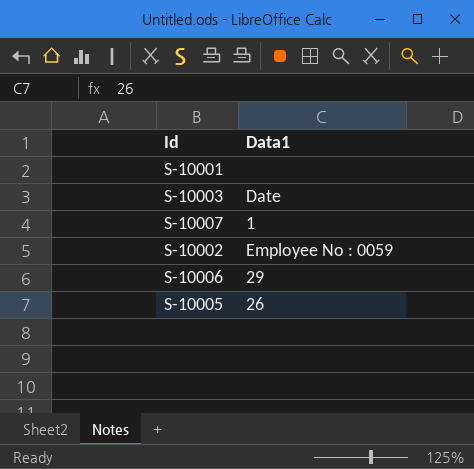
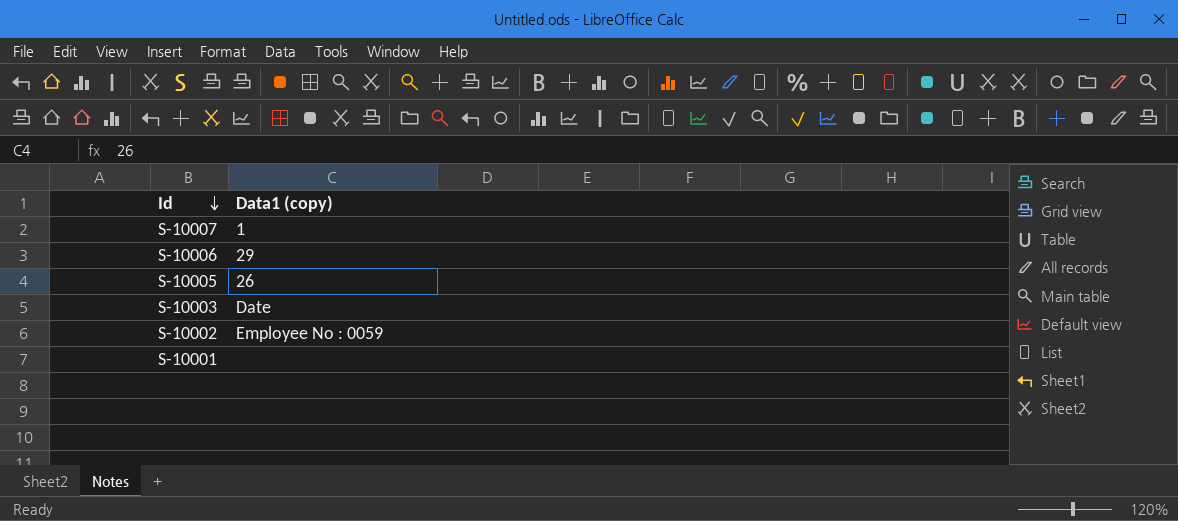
row order: none -> Id descending
column name: Data1 -> Data1 (copy)

